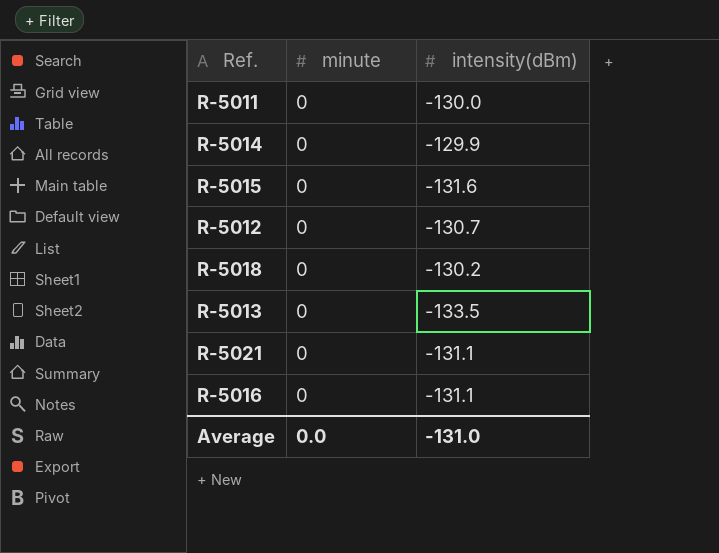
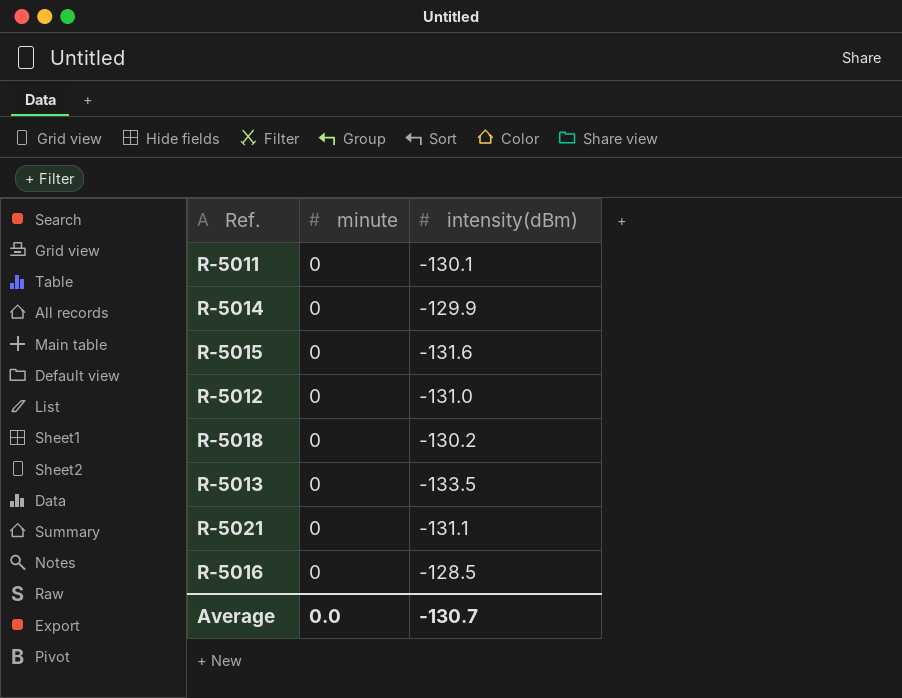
R-5011 | intensity(dBm): -130.0 -> -130.1
R-5012 | intensity(dBm): -130.7 -> -131.0
R-5016 | intensity(dBm): -131.1 -> -128.5
Average | intensity(dBm): -131.0 -> -130.7

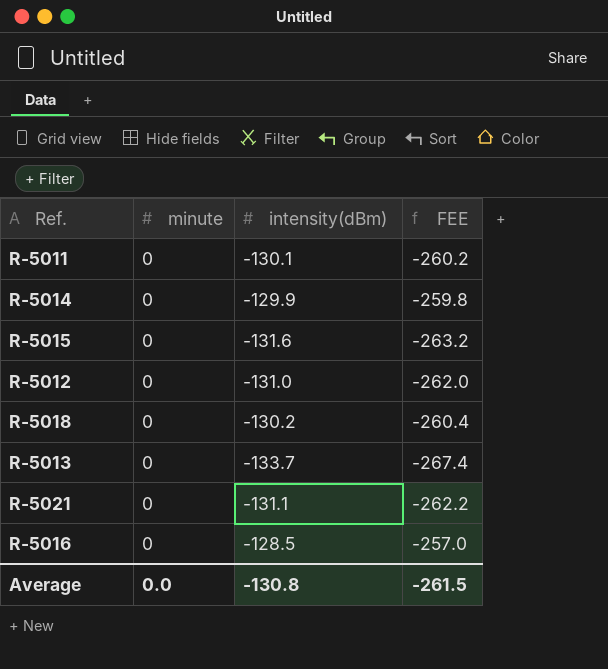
column FEE | formula: none -> [intensity(dBm)] * 2
R-5013 | intensity(dBm): -133.5 -> -133.7
Average | intensity(dBm): -130.7 -> -130.8

